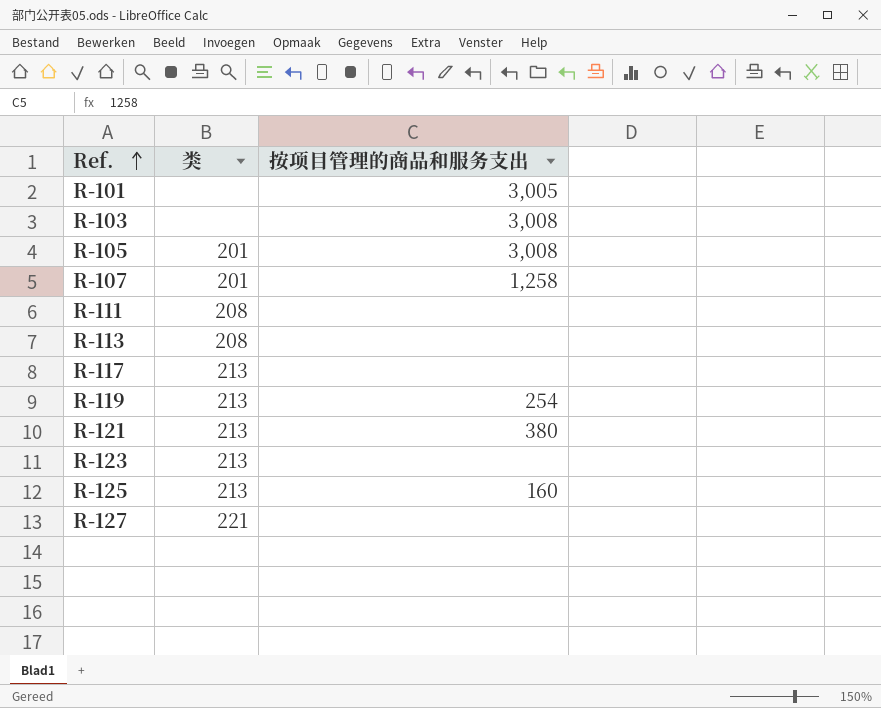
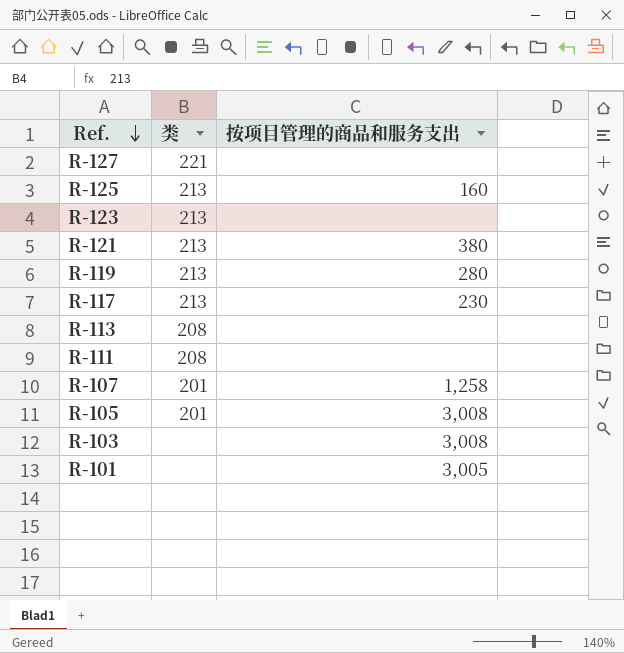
row order: Ref. ascending -> Ref. descending
R-119 | 按项目管理的商品和服务支出: 254 -> 280
R-117 | 按项目管理的商品和服务支出: none -> 230

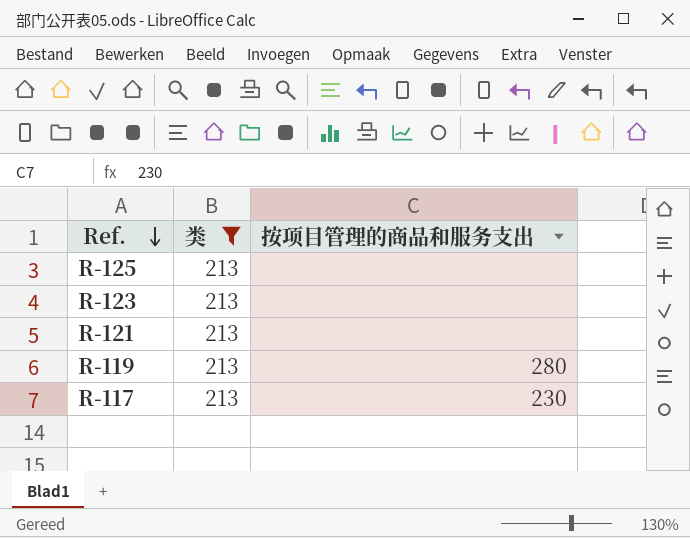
filter: none -> 类 = 213
R-125 | 按项目管理的商品和服务支出: 160 -> none
R-121 | 按项目管理的商品和服务支出: 380 -> none

